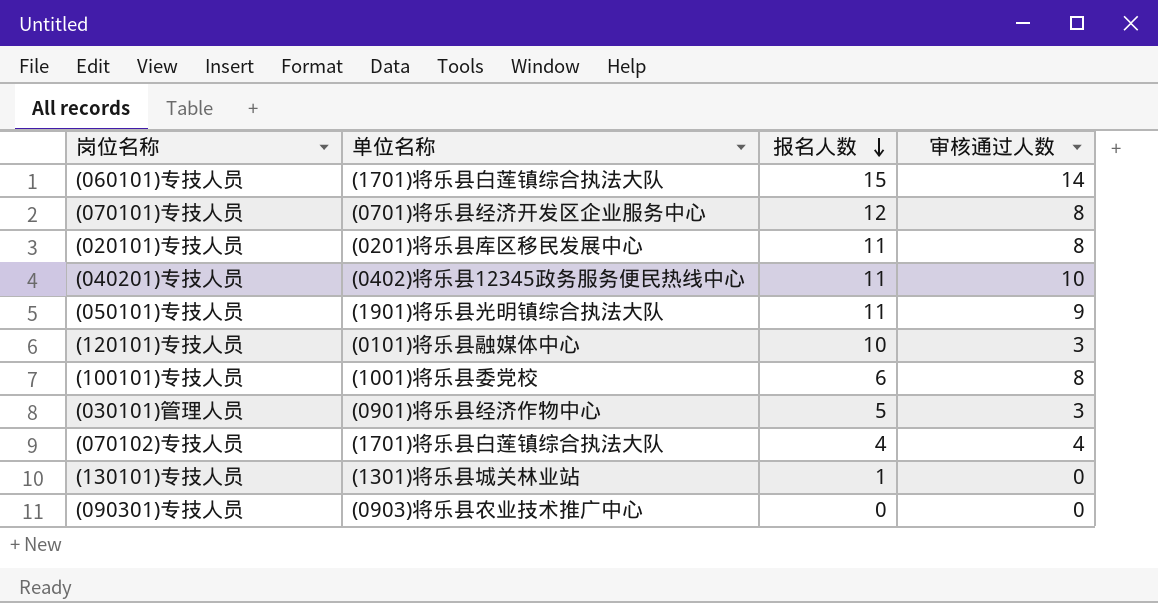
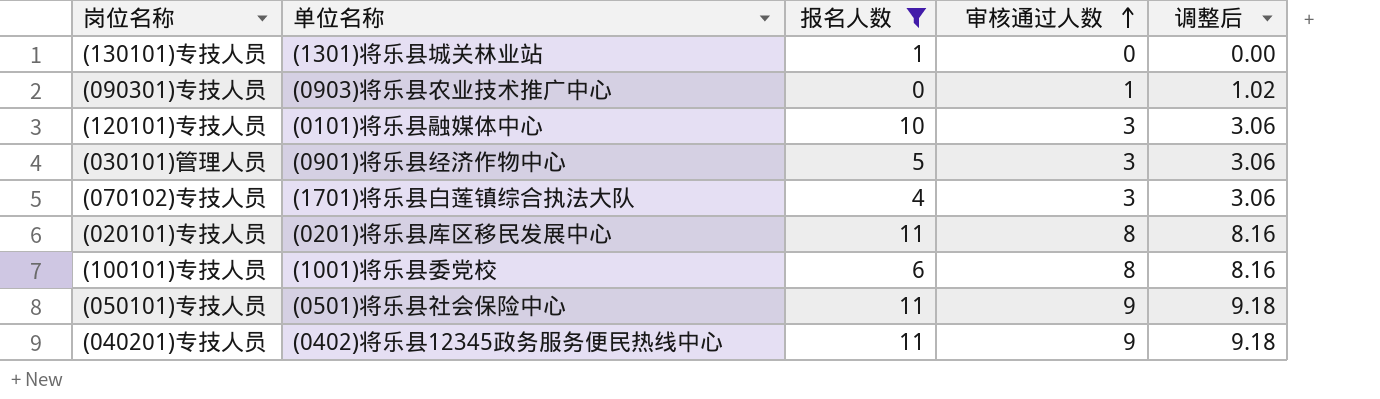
filter: none -> 报名人数 <= 11
row order: 报名人数 descending -> 审核通过人数 ascending
column 调整后 | formula: none -> [审核通过人数] * 1.02
(090301)专技人员 | 审核通过人数: 0 -> 1
(070102)专技人员 | 审核通过人数: 4 -> 3
(050101)专技人员 | 单位名称: (1901)将乐县光明镇综合执法大队 -> (0501)将乐县社会保险中心
(040201)专技人员 | 审核通过人数: 10 -> 9

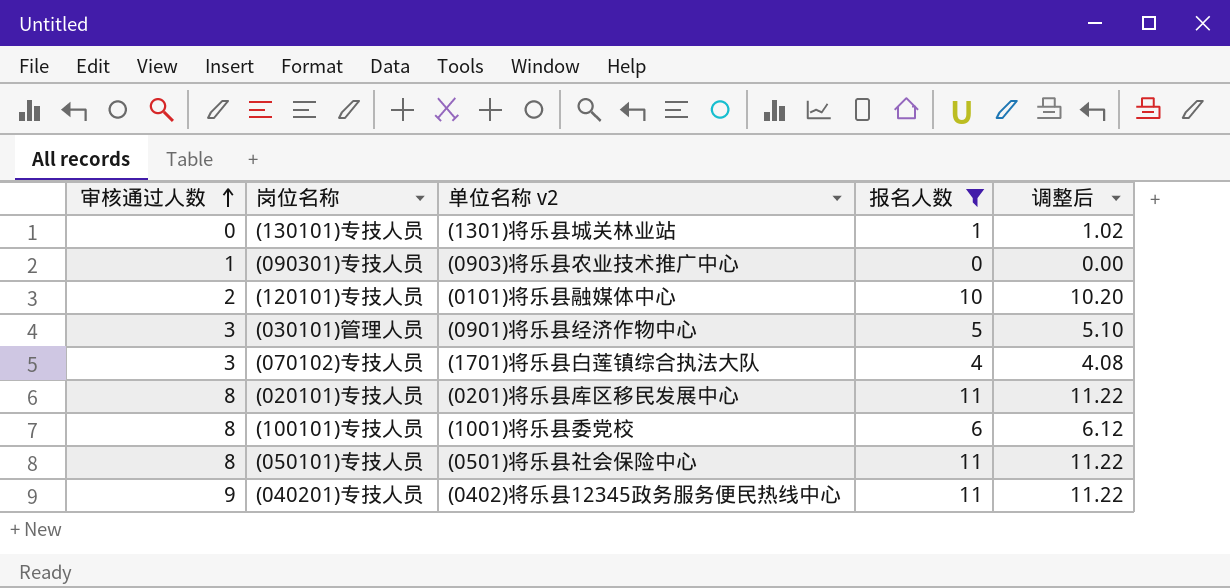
column 审核通过人数 | position: 4 -> 1
column name: 单位名称 -> 单位名称 v2
column 调整后 | formula: [审核通过人数] * 1.02 -> [报名人数] * 1.02
(120101)专技人员 | 审核通过人数: 3 -> 2
(050101)专技人员 | 审核通过人数: 9 -> 8

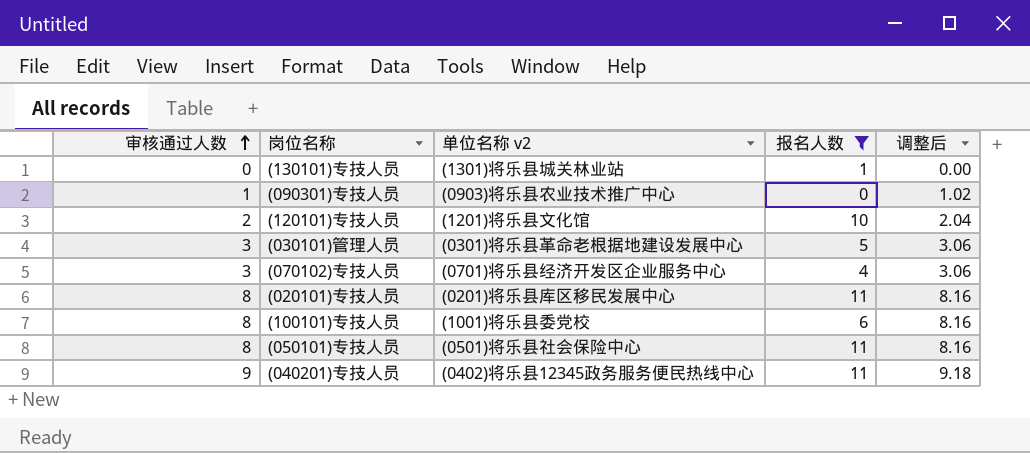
column 调整后 | formula: [报名人数] * 1.02 -> [审核通过人数] * 1.02
(120101)专技人员 | 单位名称 v2: (0101)将乐县融媒体中心 -> (1201)将乐县文化馆
(030101)管理人员 | 单位名称 v2: (0901)将乐县经济作物中心 -> (0301)将乐县革命老根据地建设发展中心
(070102)专技人员 | 单位名称 v2: (1701)将乐县白莲镇综合执法大队 -> (0701)将乐县经济开发区企业服务中心

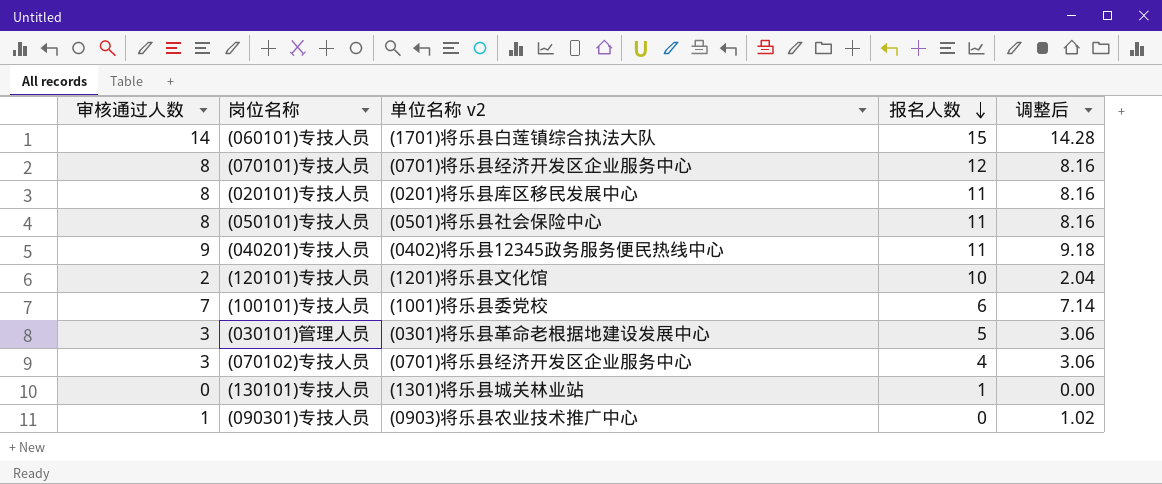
filter: 报名人数 <= 11 -> none
row order: 审核通过人数 ascending -> 报名人数 descending
(100101)专技人员 | 审核通过人数: 8 -> 7
(100101)专技人员 | 调整后: 8.16 -> 7.14

